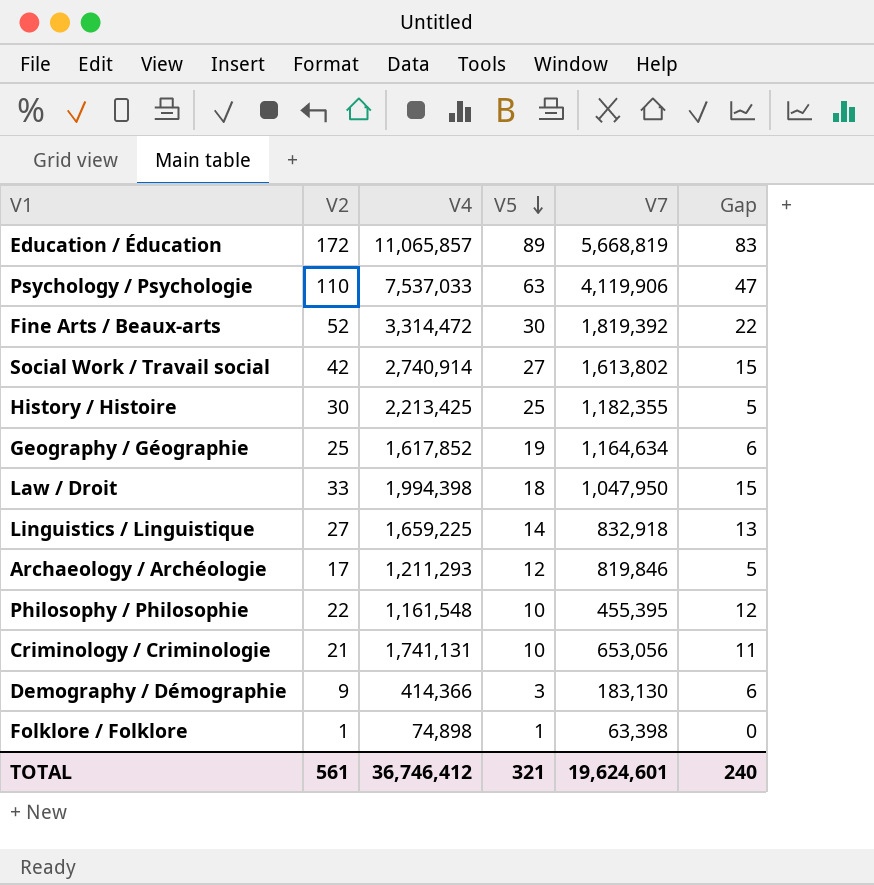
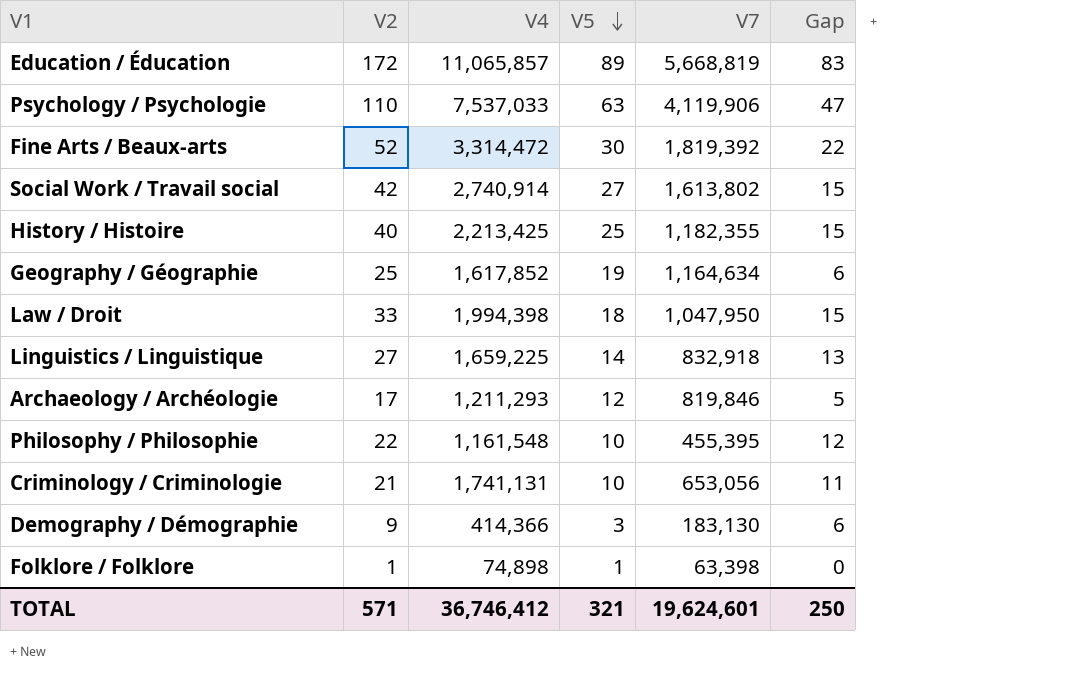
History / Histoire | V2: 30 -> 40
History / Histoire | Gap: 5 -> 15
TOTAL | V2: 561 -> 571
TOTAL | Gap: 240 -> 250

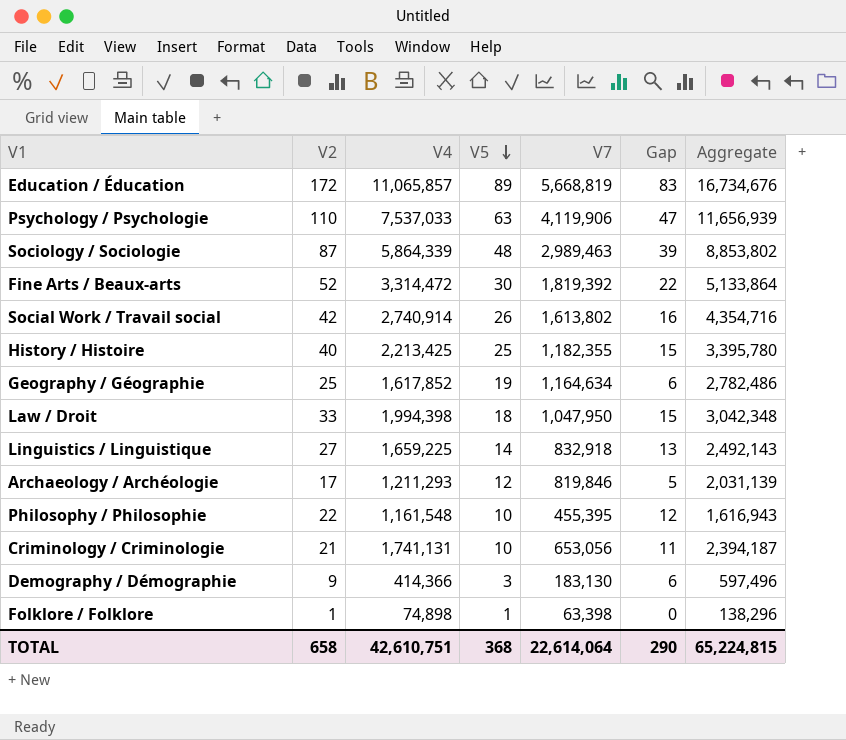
column Aggregate | formula: none -> [V4] + [V7]
row Sociology / Sociologie: none -> 87 | 5,864,339 | 48 | 2,989,463 | 39 | 8,853,802
Social Work / Travail social | V5: 27 -> 26
Social Work / Travail social | Gap: 15 -> 16
TOTAL | V2: 571 -> 658
TOTAL | V4: 36,746,412 -> 42,610,751
TOTAL | V5: 321 -> 368
TOTAL | V7: 19,624,601 -> 22,614,064
TOTAL | Gap: 250 -> 290

